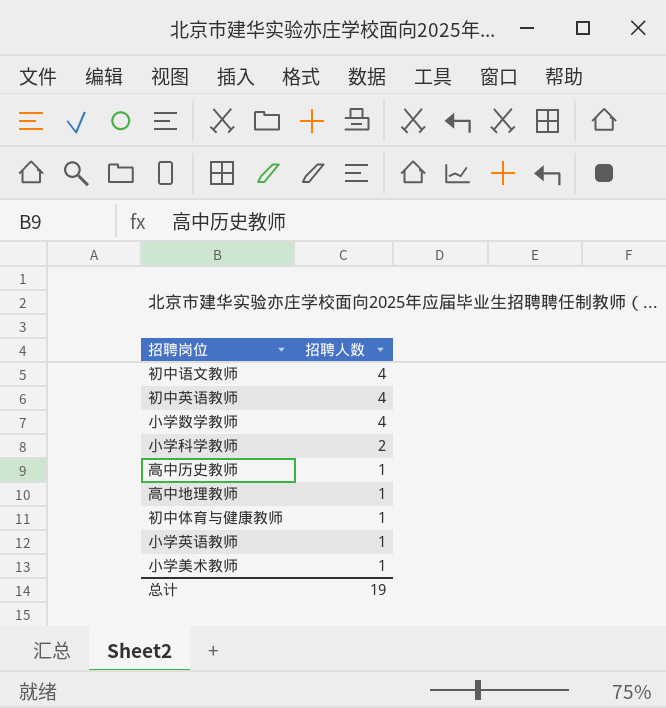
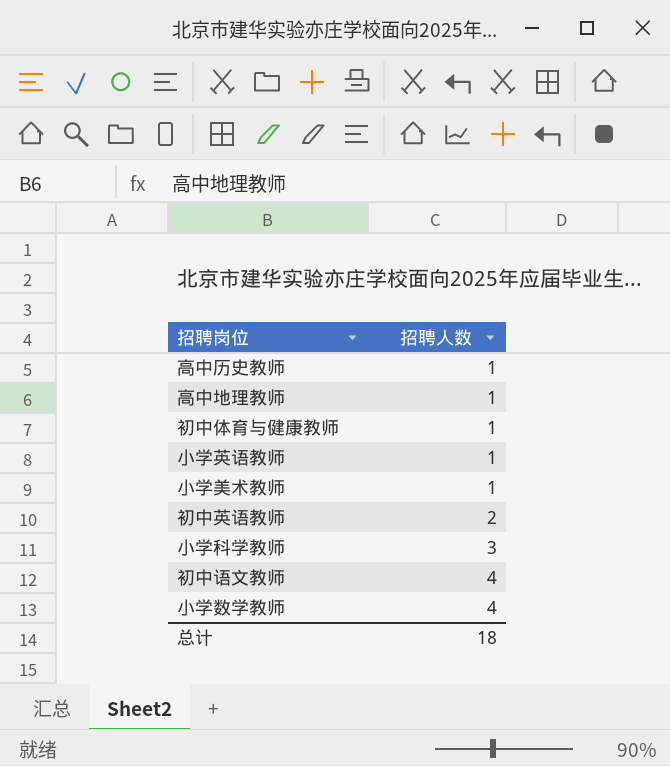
row order: 招聘人数 descending -> 招聘人数 ascending
初中英语教师 | 招聘人数: 4 -> 2
小学科学教师 | 招聘人数: 2 -> 3
总计 | 招聘人数: 19 -> 18

